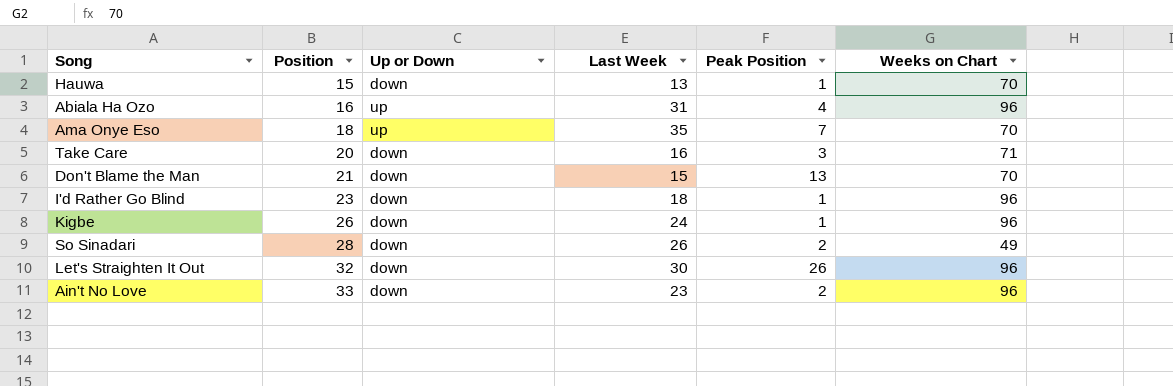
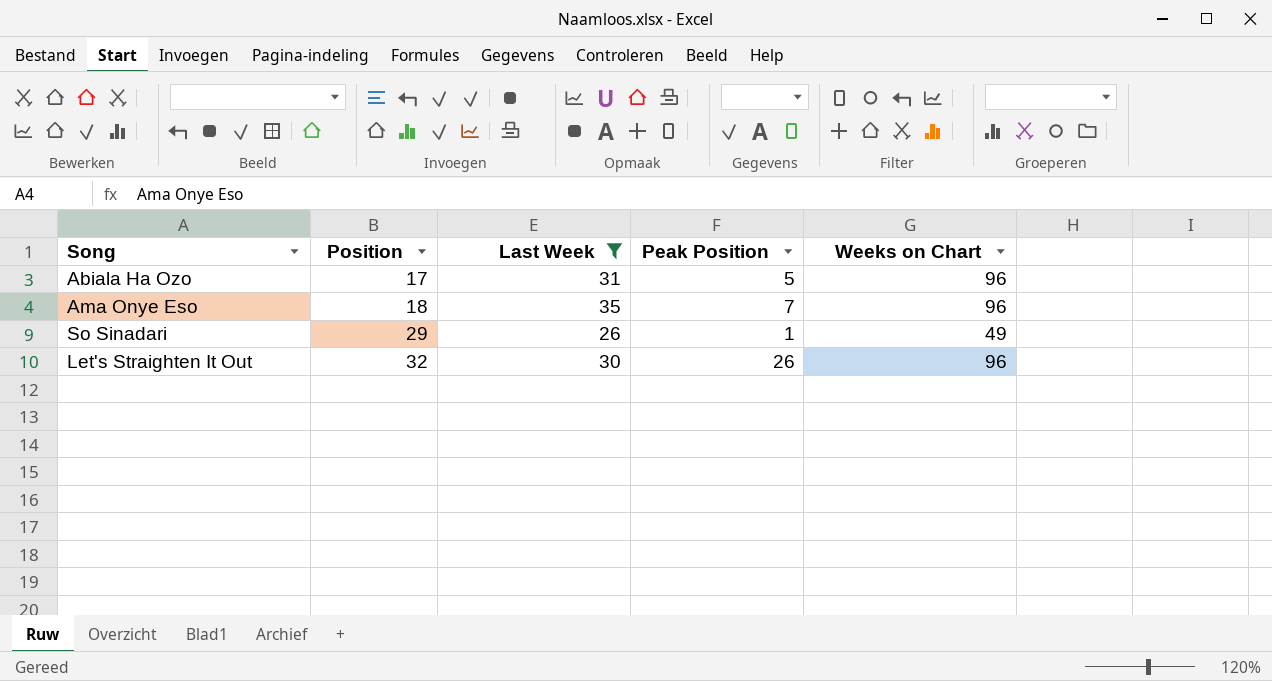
filter: none -> Last Week >= 26
column Up or Down | position: 3 -> none
Abiala Ha Ozo | Position: 16 -> 17
Abiala Ha Ozo | Peak Position: 4 -> 5
Ama Onye Eso | Weeks on Chart: 70 -> 96
So Sinadari | Position: 28 -> 29
So Sinadari | Peak Position: 2 -> 1

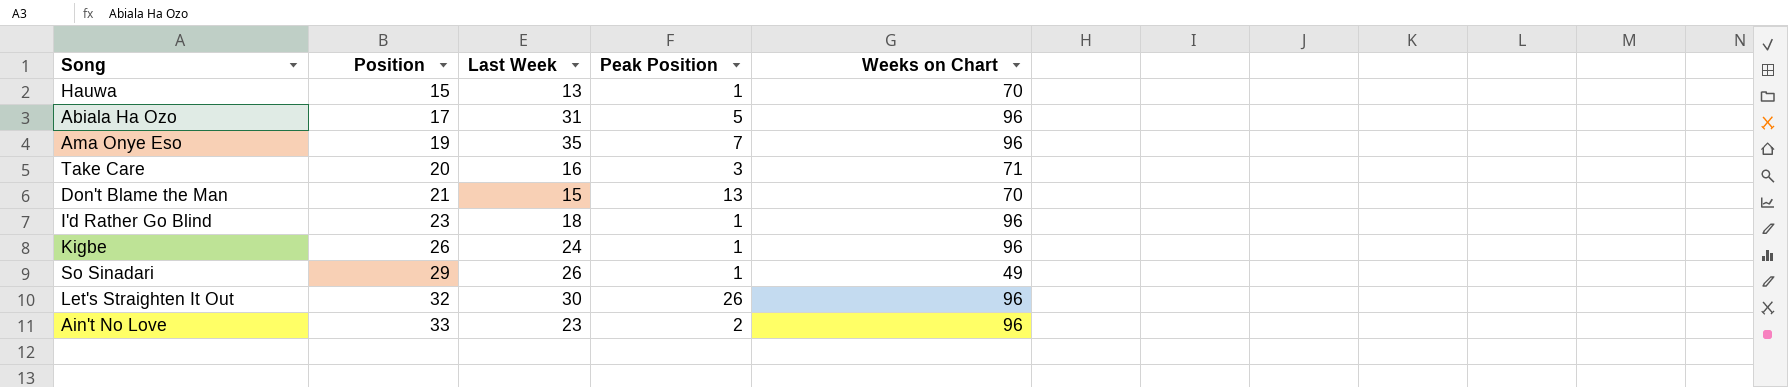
filter: Last Week >= 26 -> none
Ama Onye Eso | Position: 18 -> 19

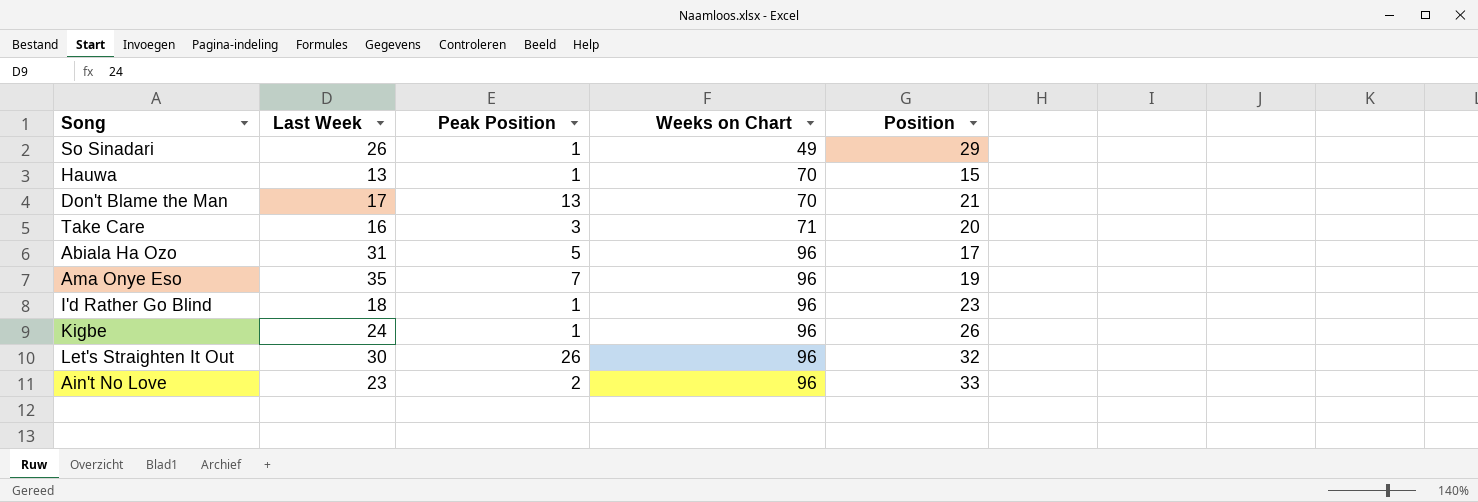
row order: Position ascending -> Weeks on Chart ascending
column Position | position: 2 -> 5
Don't Blame the Man | Last Week: 15 -> 17

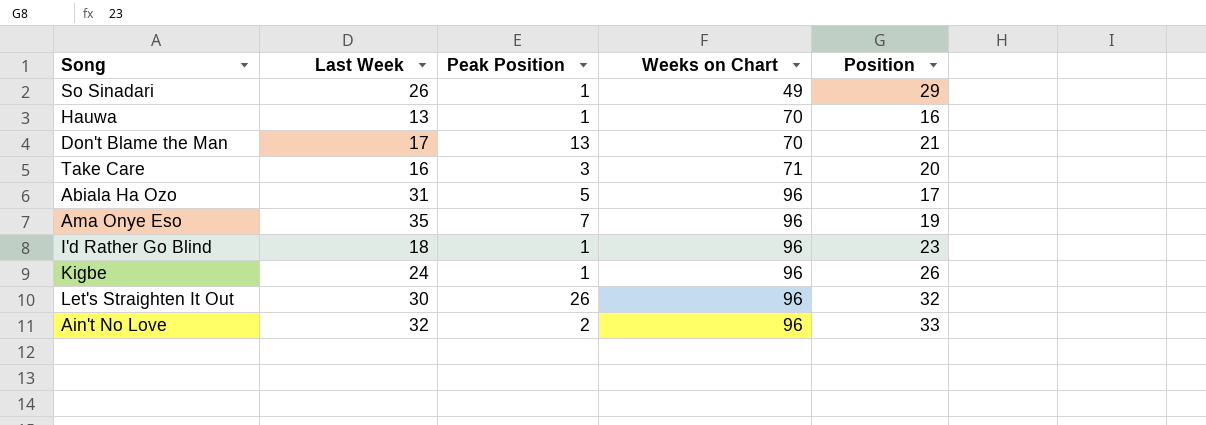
Hauwa | Position: 15 -> 16
Ain't No Love | Last Week: 23 -> 32

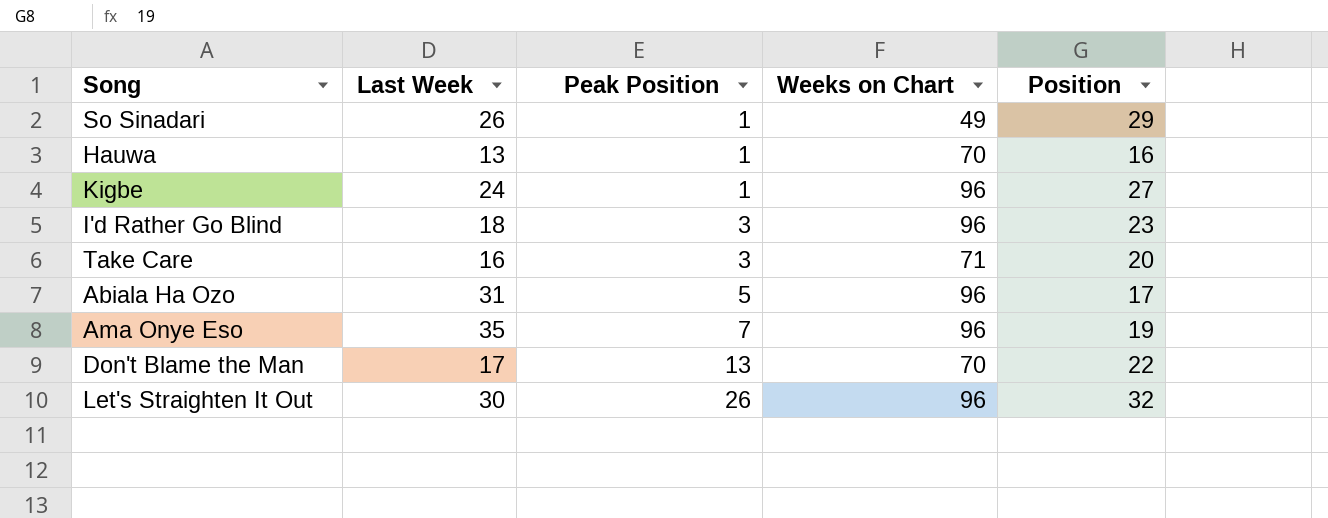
row order: Weeks on Chart ascending -> Peak Position ascending
row Ain't No Love: 32 | 2 | 96 | 33 -> none
Kigbe | Position: 26 -> 27
I'd Rather Go Blind | Peak Position: 1 -> 3
Don't Blame the Man | Position: 21 -> 22

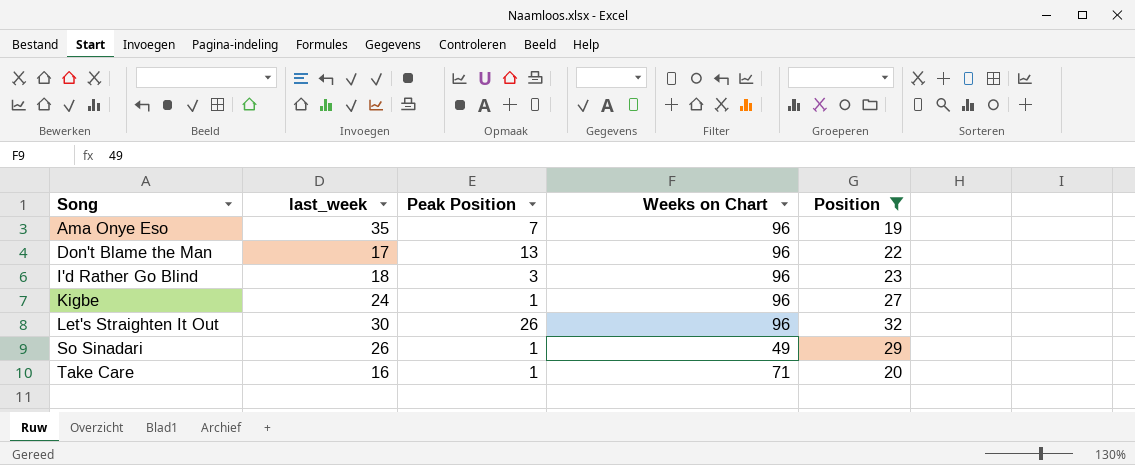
filter: none -> Position >= 19
row order: Peak Position ascending -> Song ascending
column name: Last Week -> last_week
Don't Blame the Man | Weeks on Chart: 70 -> 96
Take Care | Peak Position: 3 -> 1

